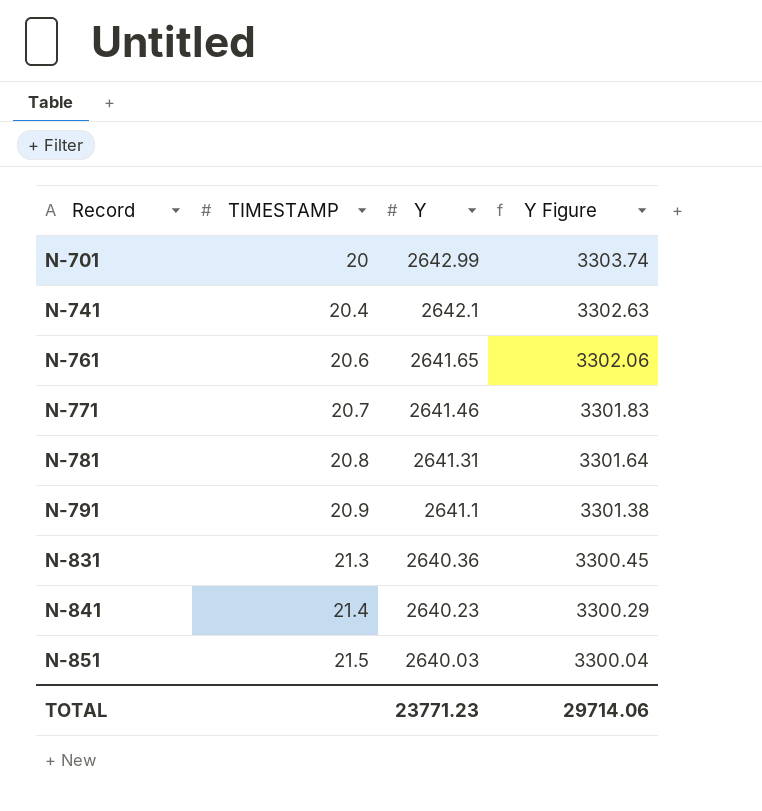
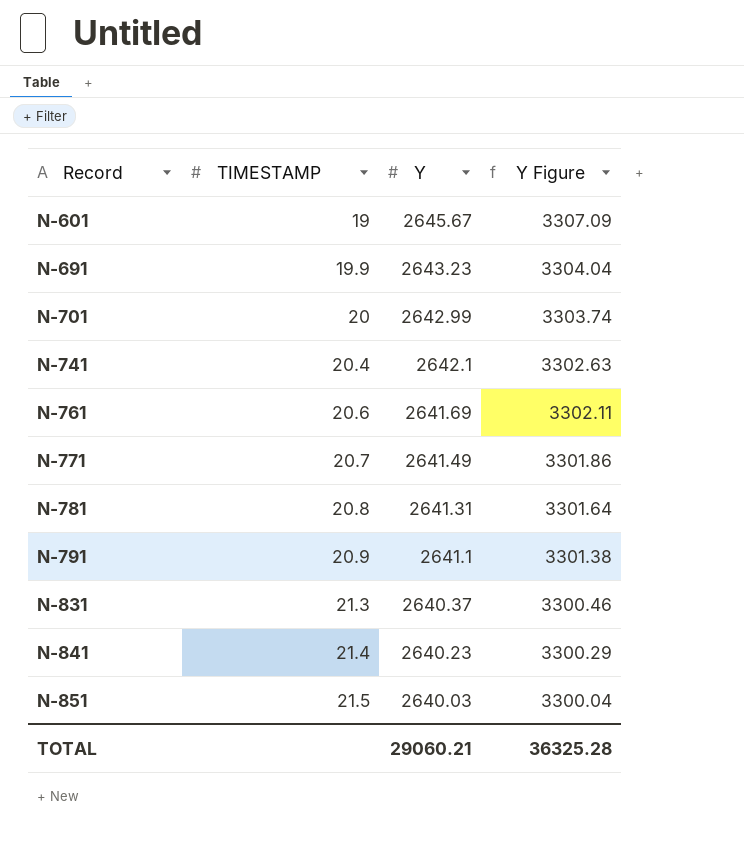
row N-601: none -> 19 | 2645.67 | 3307.09
row N-691: none -> 19.9 | 2643.23 | 3304.04
N-761 | Y: 2641.65 -> 2641.69
N-761 | Y Figure: 3302.06 -> 3302.11
N-771 | Y: 2641.46 -> 2641.49
N-771 | Y Figure: 3301.83 -> 3301.86
N-831 | Y: 2640.36 -> 2640.37
N-831 | Y Figure: 3300.45 -> 3300.46
TOTAL | Y: 23771.23 -> 29060.21
TOTAL | Y Figure: 29714.06 -> 36325.28

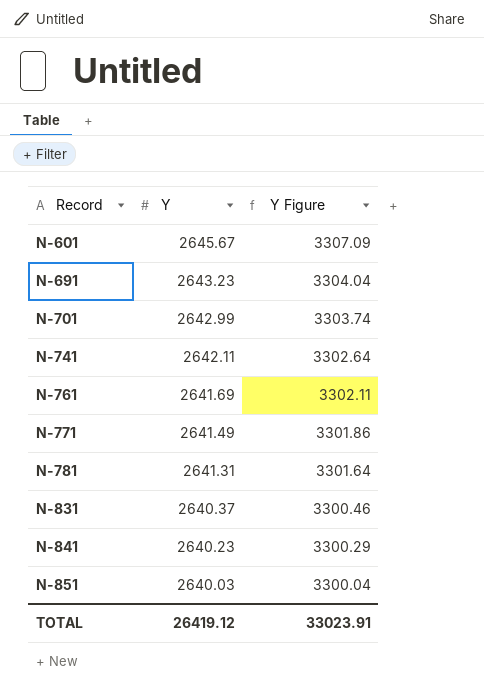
column TIMESTAMP | position: 2 -> none
row N-791: 20.9 | 2641.1 | 3301.38 -> none
N-741 | Y: 2642.1 -> 2642.11
N-741 | Y Figure: 3302.63 -> 3302.64
TOTAL | Y: 29060.21 -> 26419.12
TOTAL | Y Figure: 36325.28 -> 33023.91

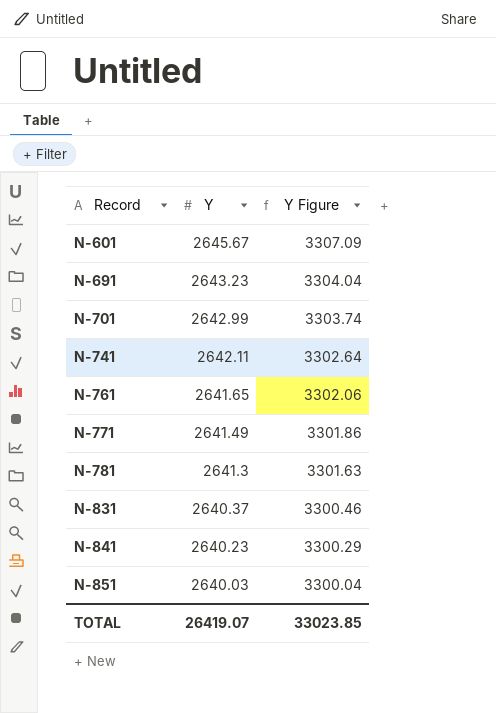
N-761 | Y: 2641.69 -> 2641.65
N-761 | Y Figure: 3302.11 -> 3302.06
N-781 | Y: 2641.31 -> 2641.3
N-781 | Y Figure: 3301.64 -> 3301.63
TOTAL | Y: 26419.12 -> 26419.07
TOTAL | Y Figure: 33023.91 -> 33023.85

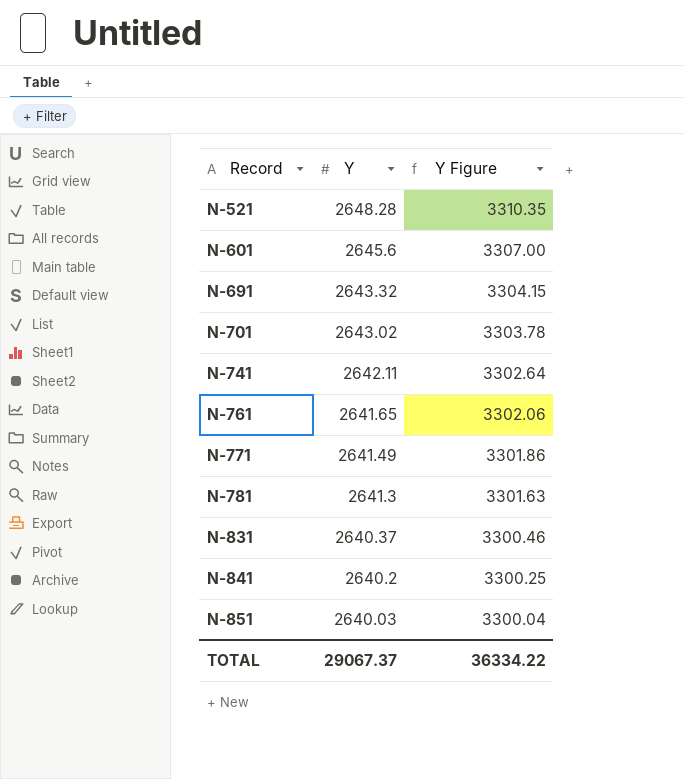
row N-521: none -> 2648.28 | 3310.35
N-601 | Y: 2645.67 -> 2645.6
N-601 | Y Figure: 3307.09 -> 3307.00
N-691 | Y: 2643.23 -> 2643.32
N-691 | Y Figure: 3304.04 -> 3304.15
N-701 | Y: 2642.99 -> 2643.02
N-701 | Y Figure: 3303.74 -> 3303.78
N-841 | Y: 2640.23 -> 2640.2
N-841 | Y Figure: 3300.29 -> 3300.25
TOTAL | Y: 26419.07 -> 29067.37
TOTAL | Y Figure: 33023.85 -> 36334.22

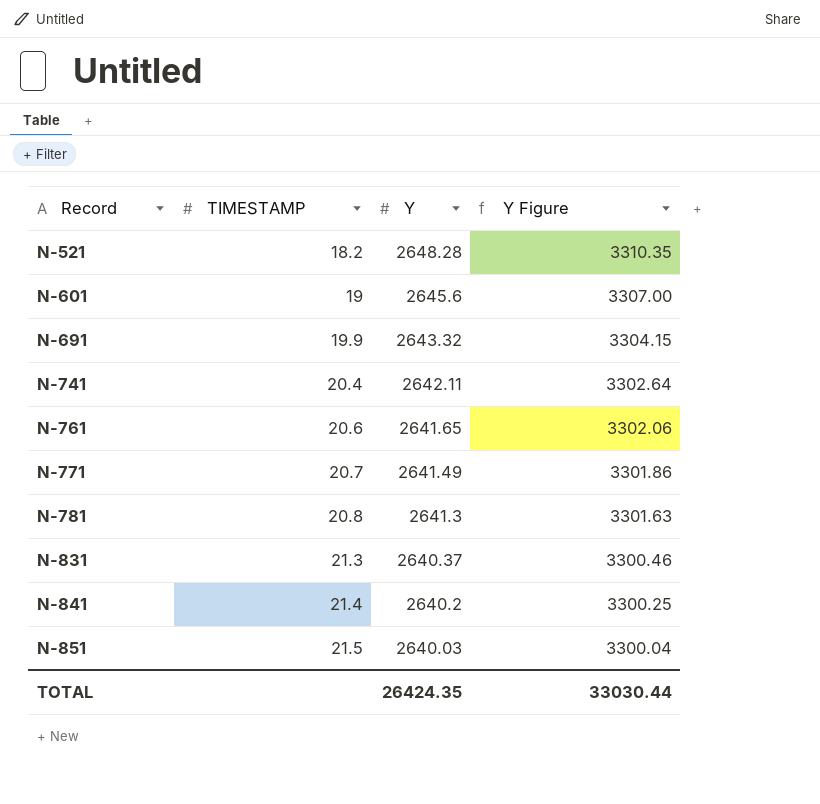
column TIMESTAMP | position: none -> 2
row N-701: 2643.02 | 3303.78 -> none
TOTAL | Y: 29067.37 -> 26424.35
TOTAL | Y Figure: 36334.22 -> 33030.44

